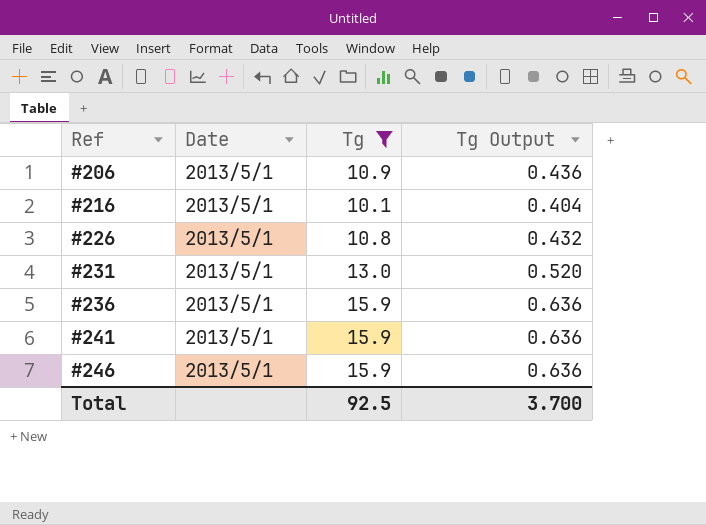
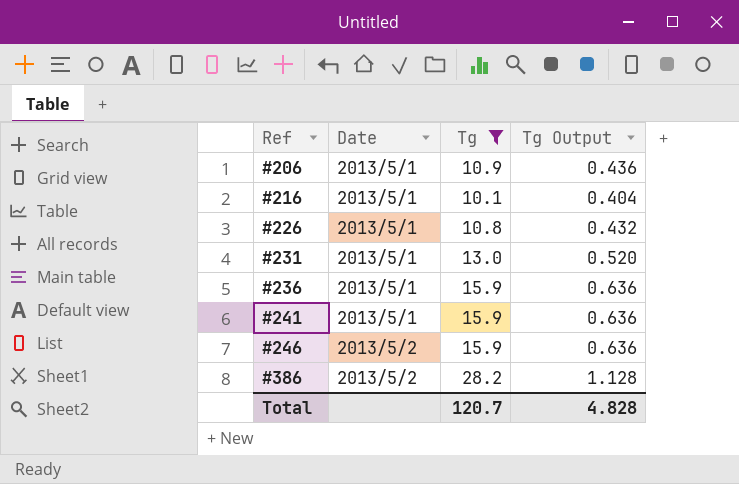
#246 | Date: 2013/5/1 -> 2013/5/2
row #386: none -> 2013/5/2 | 28.2 | 1.128
Total | Tg: 92.5 -> 120.7
Total | Tg Output: 3.700 -> 4.828

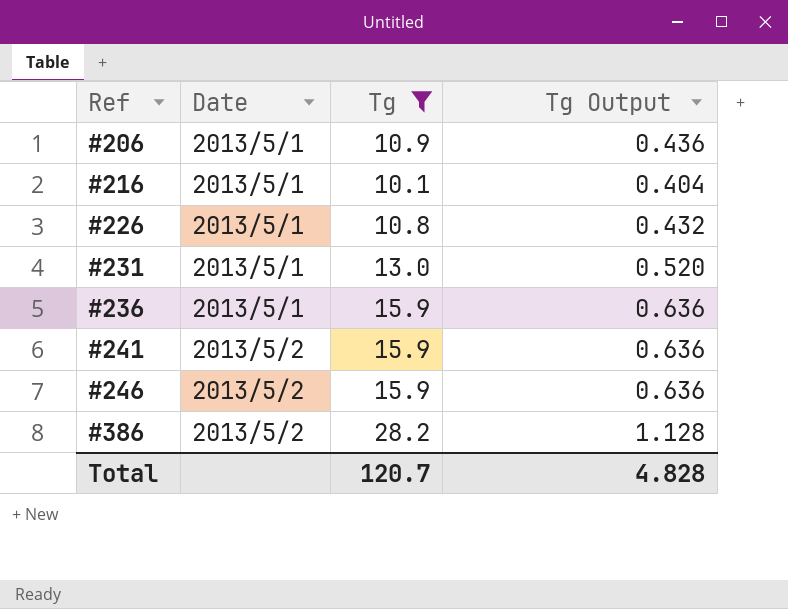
#241 | Date: 2013/5/1 -> 2013/5/2

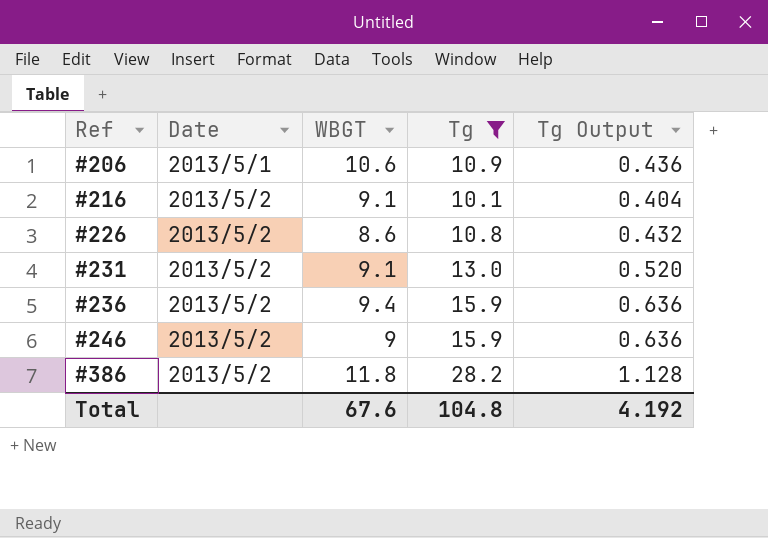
column WBGT | position: none -> 3
row #241: 2013/5/2 | 15.9 | 0.636 -> none
#216 | Date: 2013/5/1 -> 2013/5/2
#226 | Date: 2013/5/1 -> 2013/5/2
#231 | Date: 2013/5/1 -> 2013/5/2
#236 | Date: 2013/5/1 -> 2013/5/2
Total | Tg: 120.7 -> 104.8
Total | Tg Output: 4.828 -> 4.192

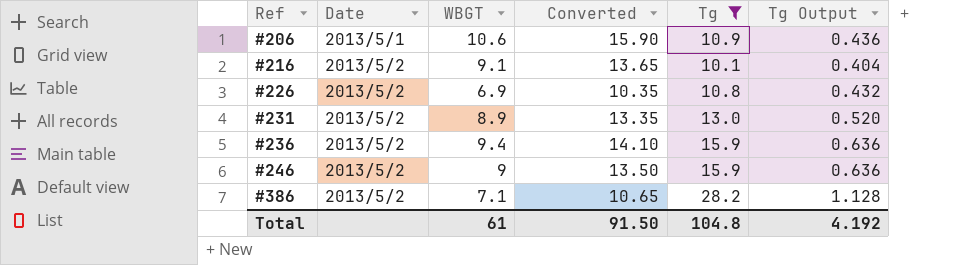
column Converted | formula: none -> [WBGT] * 1.5
#226 | WBGT: 8.6 -> 6.9
#231 | WBGT: 9.1 -> 8.9
#386 | WBGT: 11.8 -> 7.1
Total | WBGT: 67.6 -> 61

